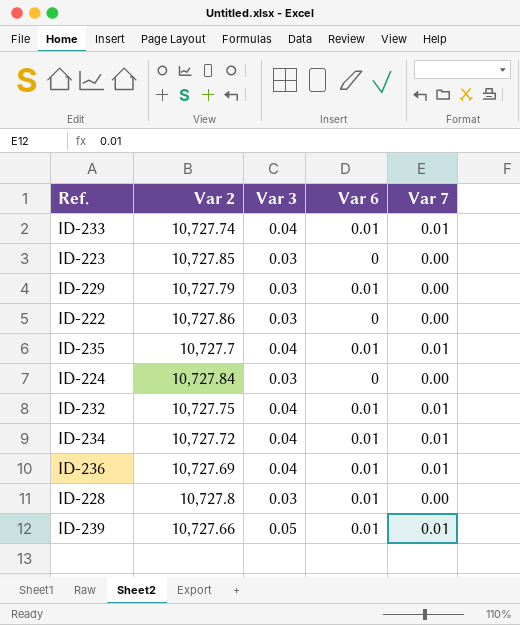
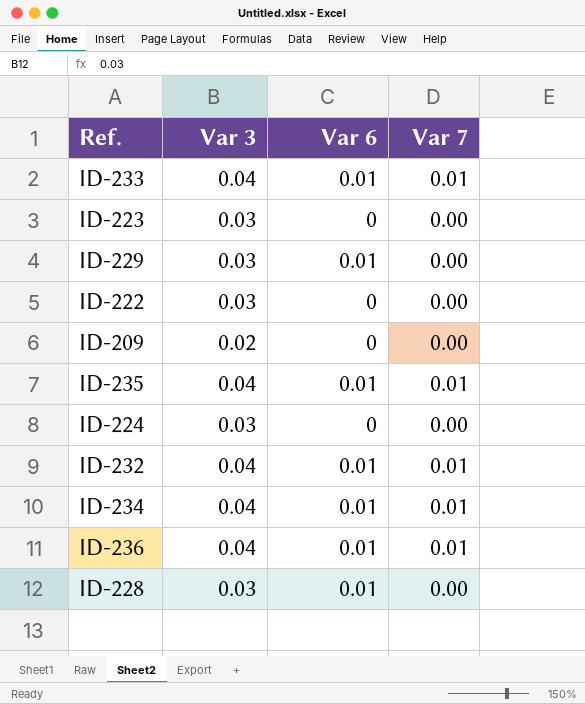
column Var 2 | position: 2 -> none
row ID-239: 10,727.66 | 0.05 | 0.01 | 0.01 -> none
row ID-209: none -> 0.02 | 0 | 0.00

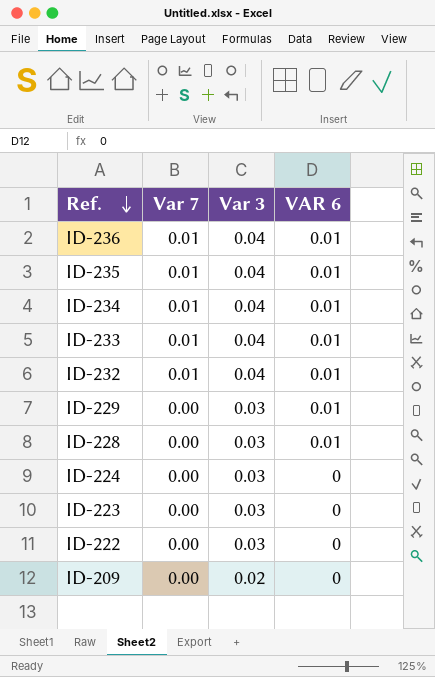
row order: none -> Ref. descending
column Var 7 | position: 4 -> 2
column name: Var 6 -> VAR 6

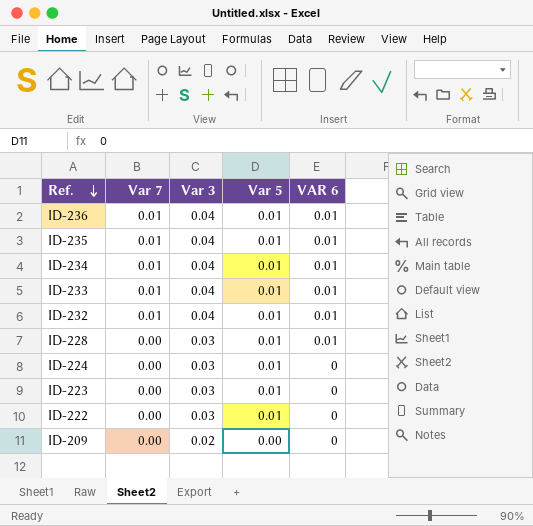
column Var 5 | position: none -> 4
row ID-229: 0.00 | 0.03 | 0.01 -> none

